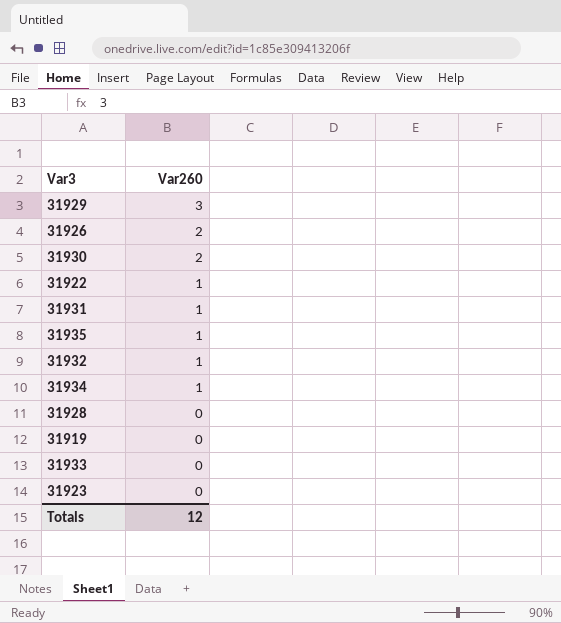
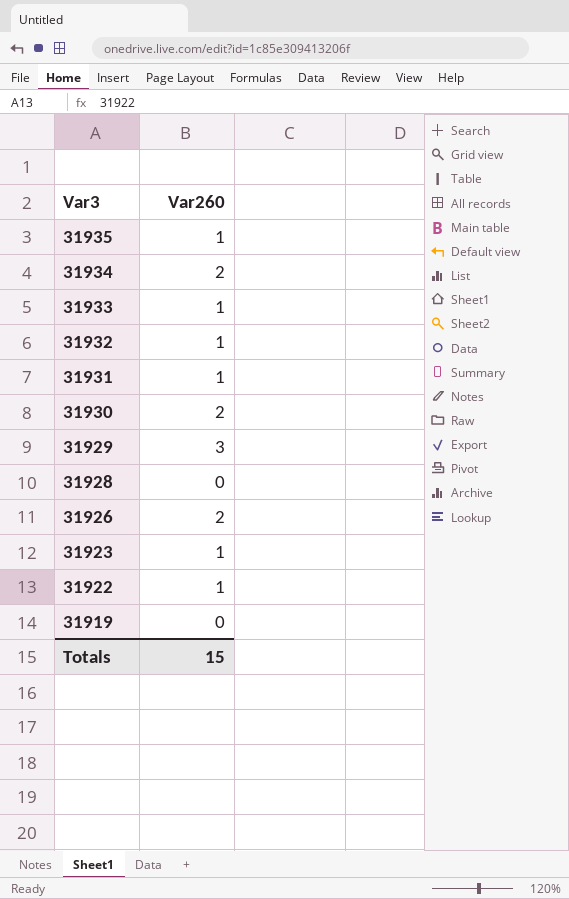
row order: Var260 descending -> Var3 descending
31934 | Var260: 1 -> 2
31933 | Var260: 0 -> 1
31923 | Var260: 0 -> 1
Totals | Var260: 12 -> 15

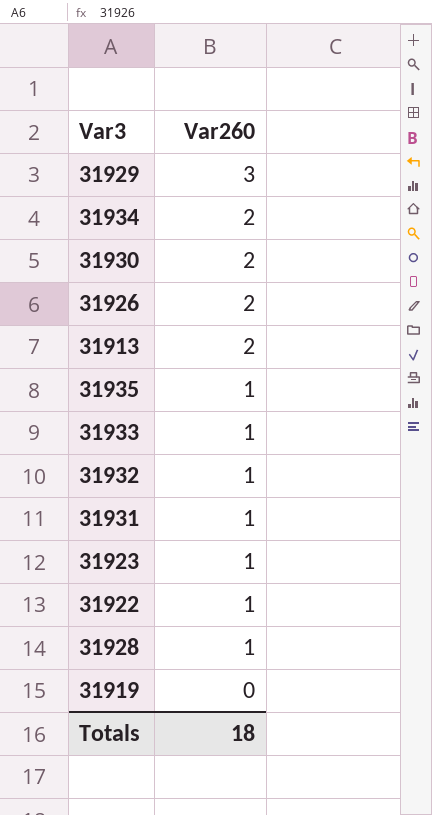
row order: Var3 descending -> Var260 descending
row 31913: none -> 2
31928 | Var260: 0 -> 1
Totals | Var260: 15 -> 18

